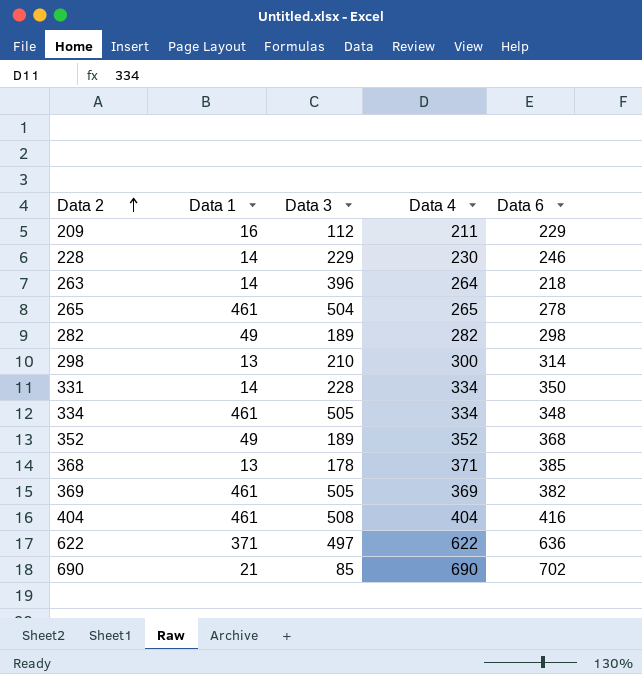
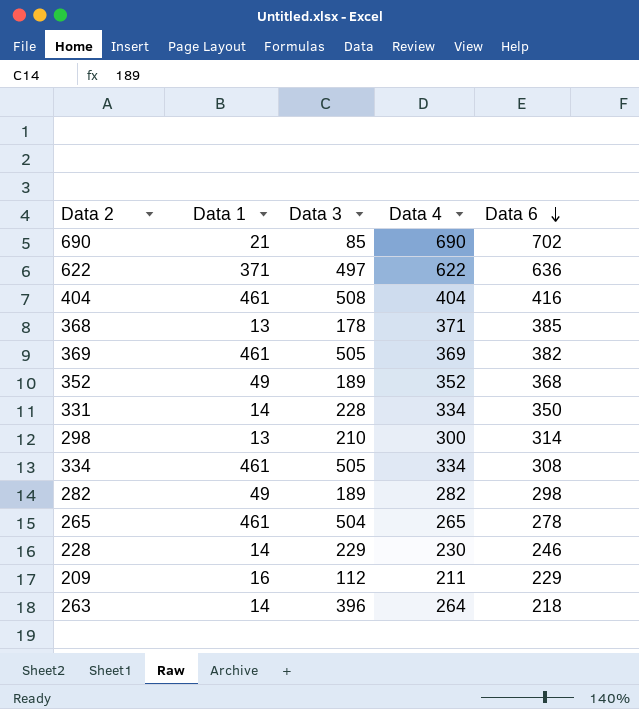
row order: Data 2 ascending -> Data 6 descending
334 | Data 6: 348 -> 308

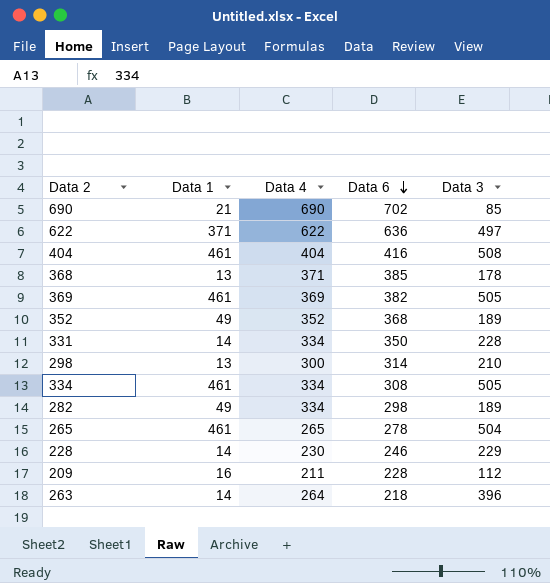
column Data 3 | position: 3 -> 5
282 | Data 4: 282 -> 334
209 | Data 6: 229 -> 228

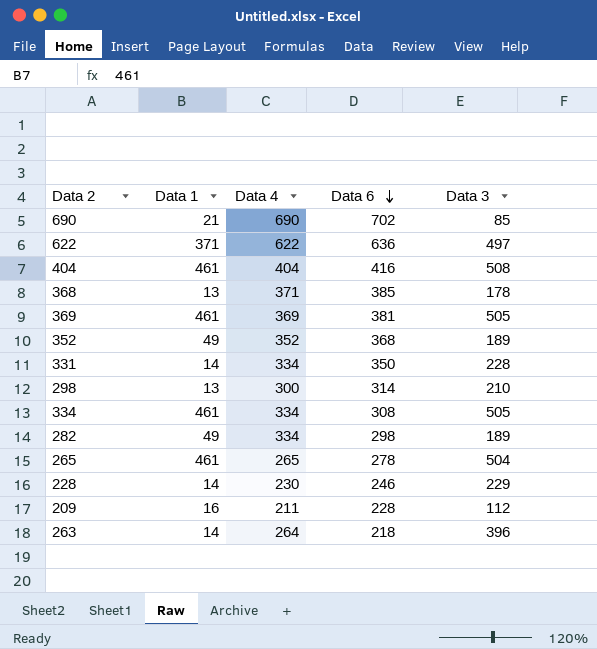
369 | Data 6: 382 -> 381

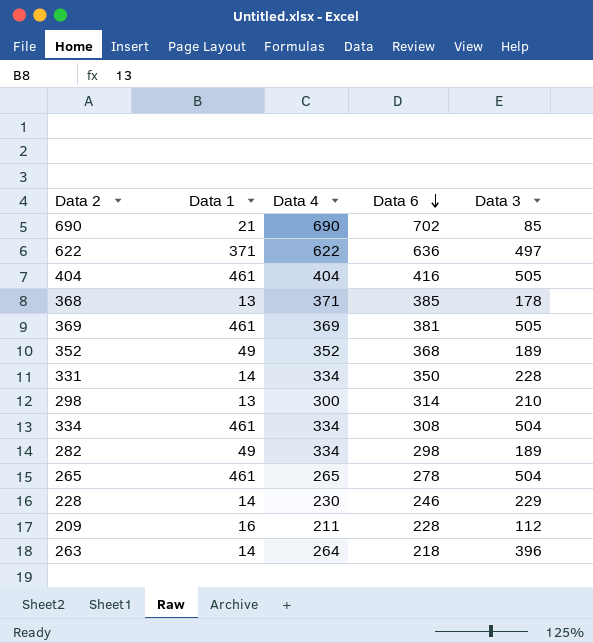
404 | Data 3: 508 -> 505
334 | Data 3: 505 -> 504

